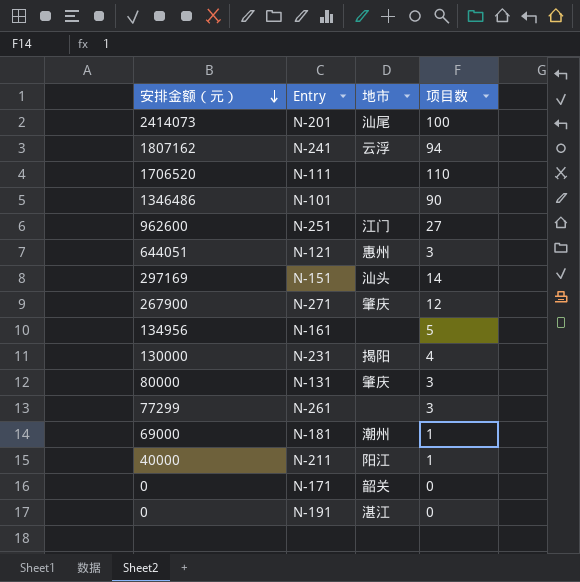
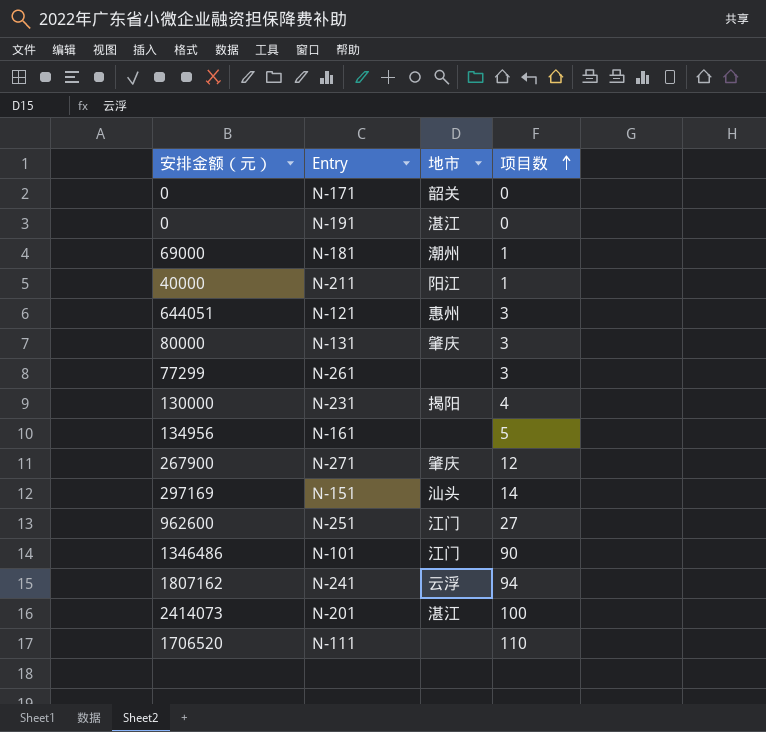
row order: 安排金额（元） descending -> 项目数 ascending
N-101 | 地市: none -> 江门
N-201 | 地市: 汕尾 -> 湛江

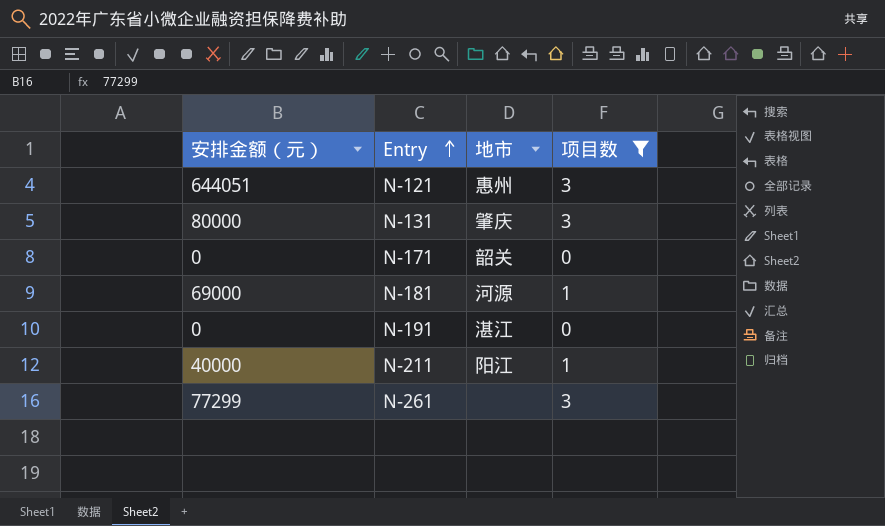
filter: none -> 项目数 <= 3
row order: 项目数 ascending -> Entry ascending
N-181 | 地市: 潮州 -> 河源

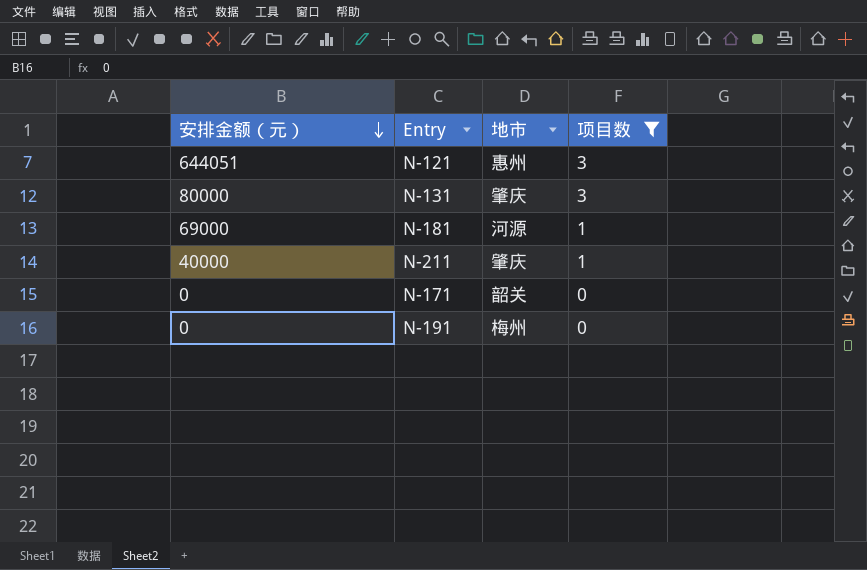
row order: Entry ascending -> 安排金额（元） descending
row N-261: 77299 | none | 3 -> none
N-211 | 地市: 阳江 -> 肇庆
N-191 | 地市: 湛江 -> 梅州

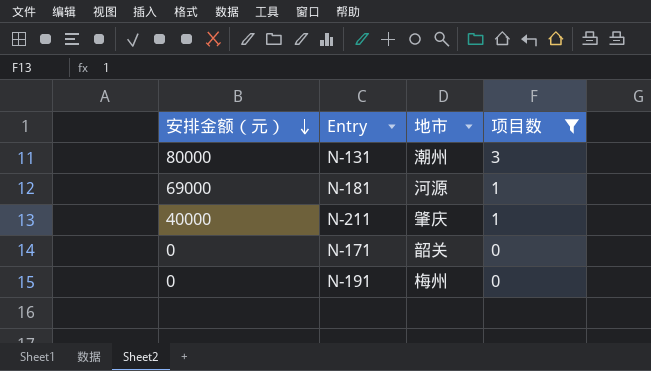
row N-121: 644051 | 惠州 | 3 -> none
N-131 | 地市: 肇庆 -> 潮州

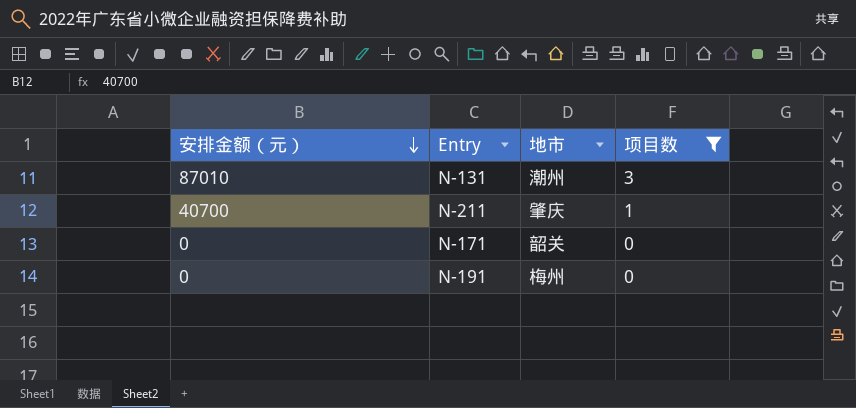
row N-181: 69000 | 河源 | 1 -> none
N-131 | 安排金额（元）: 80000 -> 87010
N-211 | 安排金额（元）: 40000 -> 40700

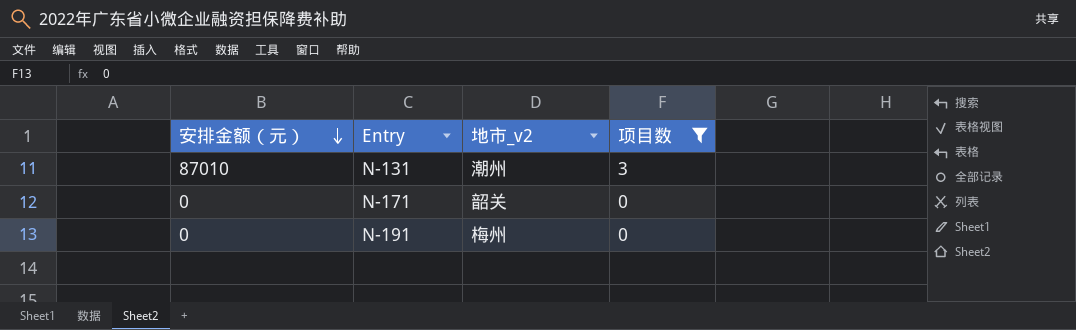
column name: 地市 -> 地市_v2
row N-211: 40700 | 肇庆 | 1 -> none

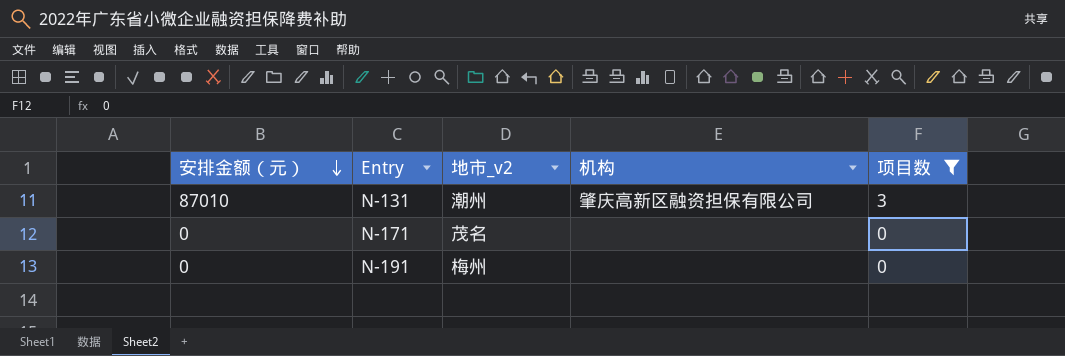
column 机构 | position: none -> 4
N-171 | 地市_v2: 韶关 -> 茂名

